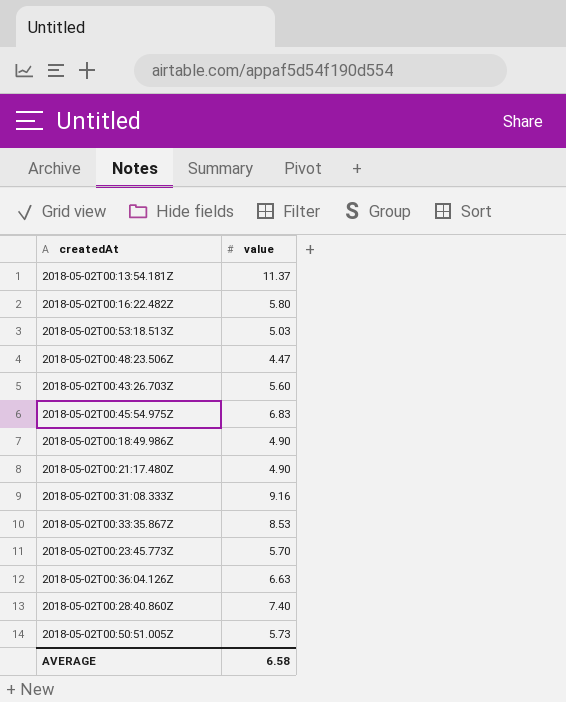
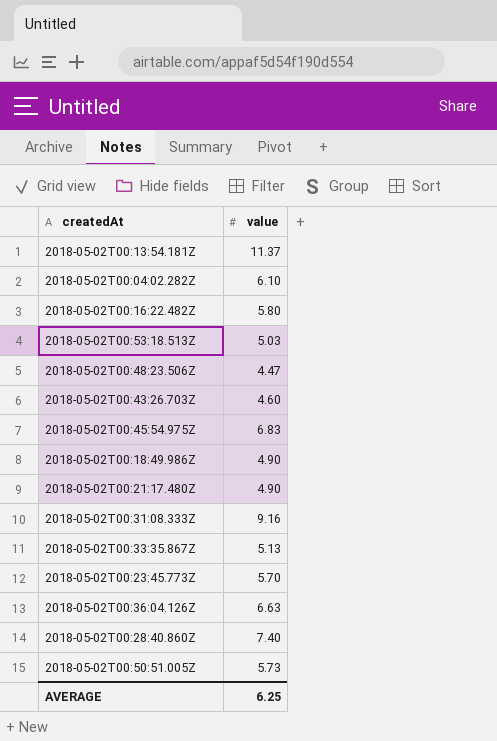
row 2018-05-02T00:04:02.282Z: none -> 6.10
2018-05-02T00:43:26.703Z | value: 5.60 -> 4.60
2018-05-02T00:33:35.867Z | value: 8.53 -> 5.13
AVERAGE | value: 6.58 -> 6.25

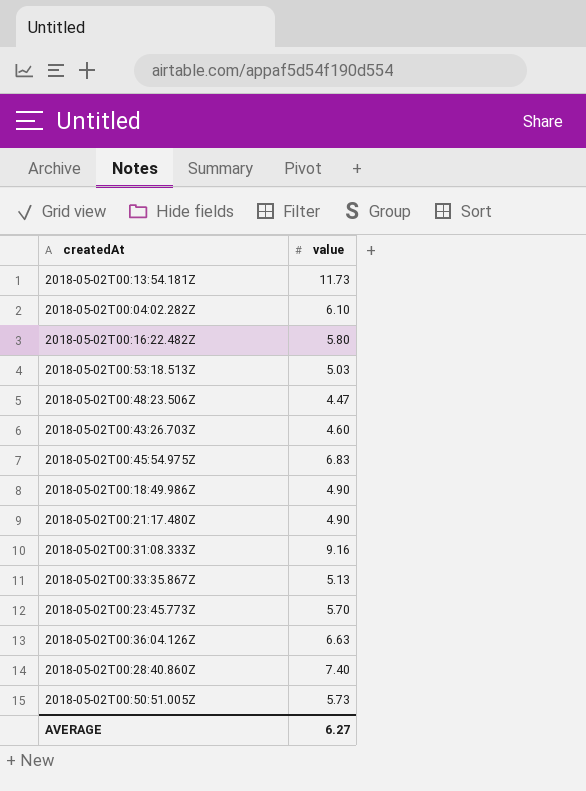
2018-05-02T00:13:54.181Z | value: 11.37 -> 11.73
AVERAGE | value: 6.25 -> 6.27

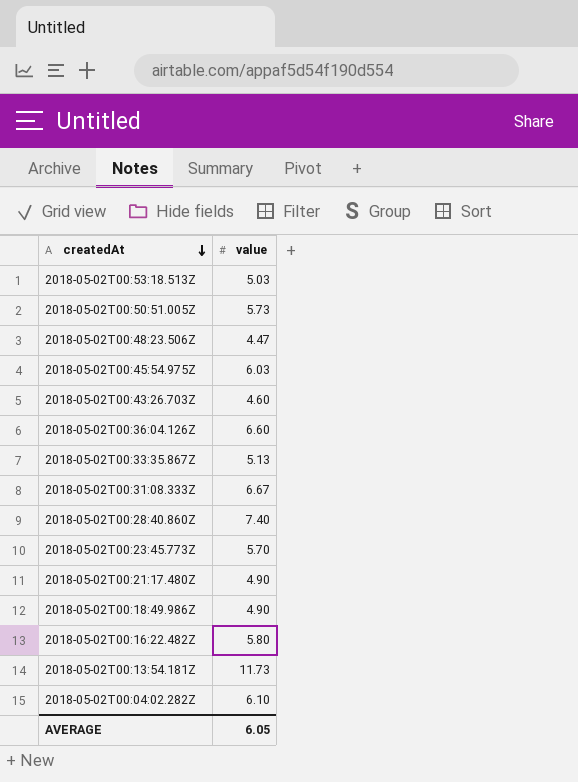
row order: none -> createdAt descending
2018-05-02T00:45:54.975Z | value: 6.83 -> 6.03
2018-05-02T00:36:04.126Z | value: 6.63 -> 6.60
2018-05-02T00:31:08.333Z | value: 9.16 -> 6.67
AVERAGE | value: 6.27 -> 6.05

